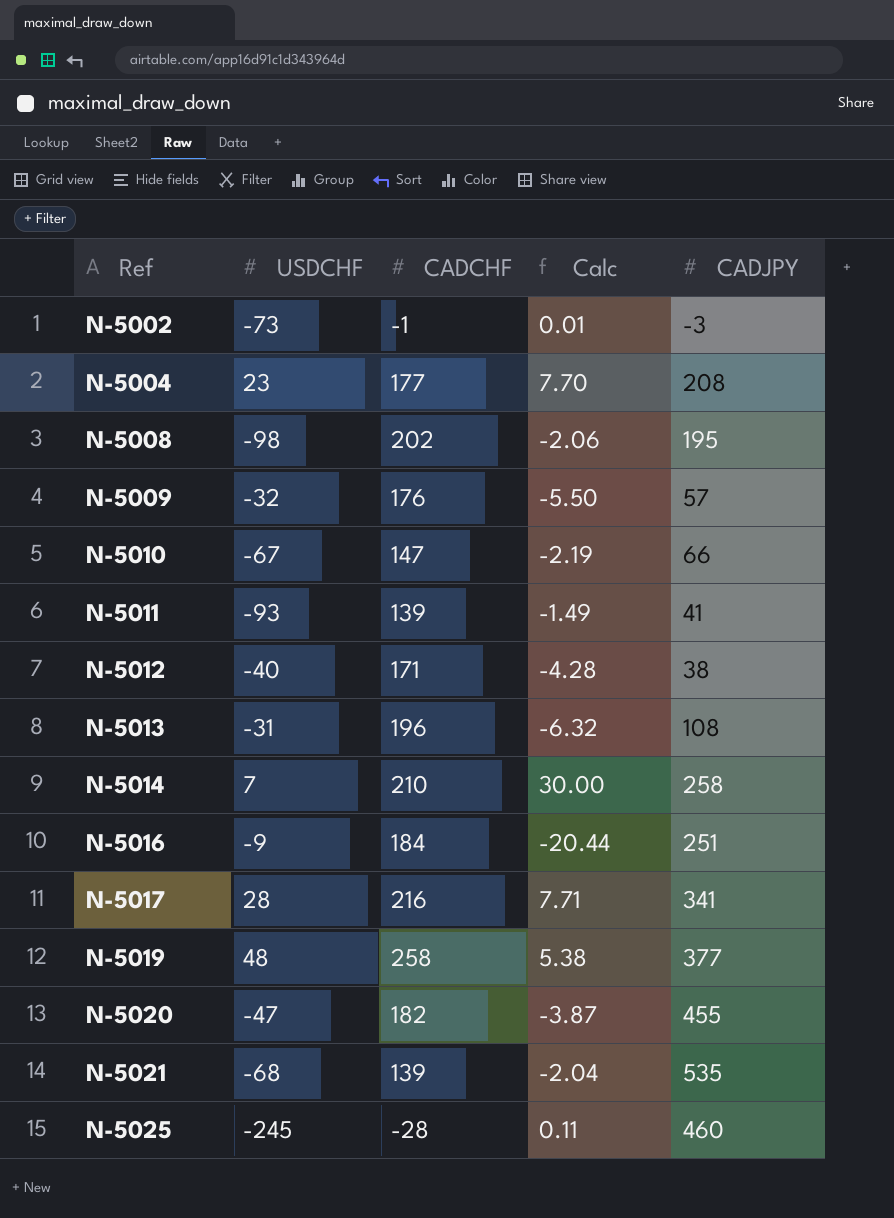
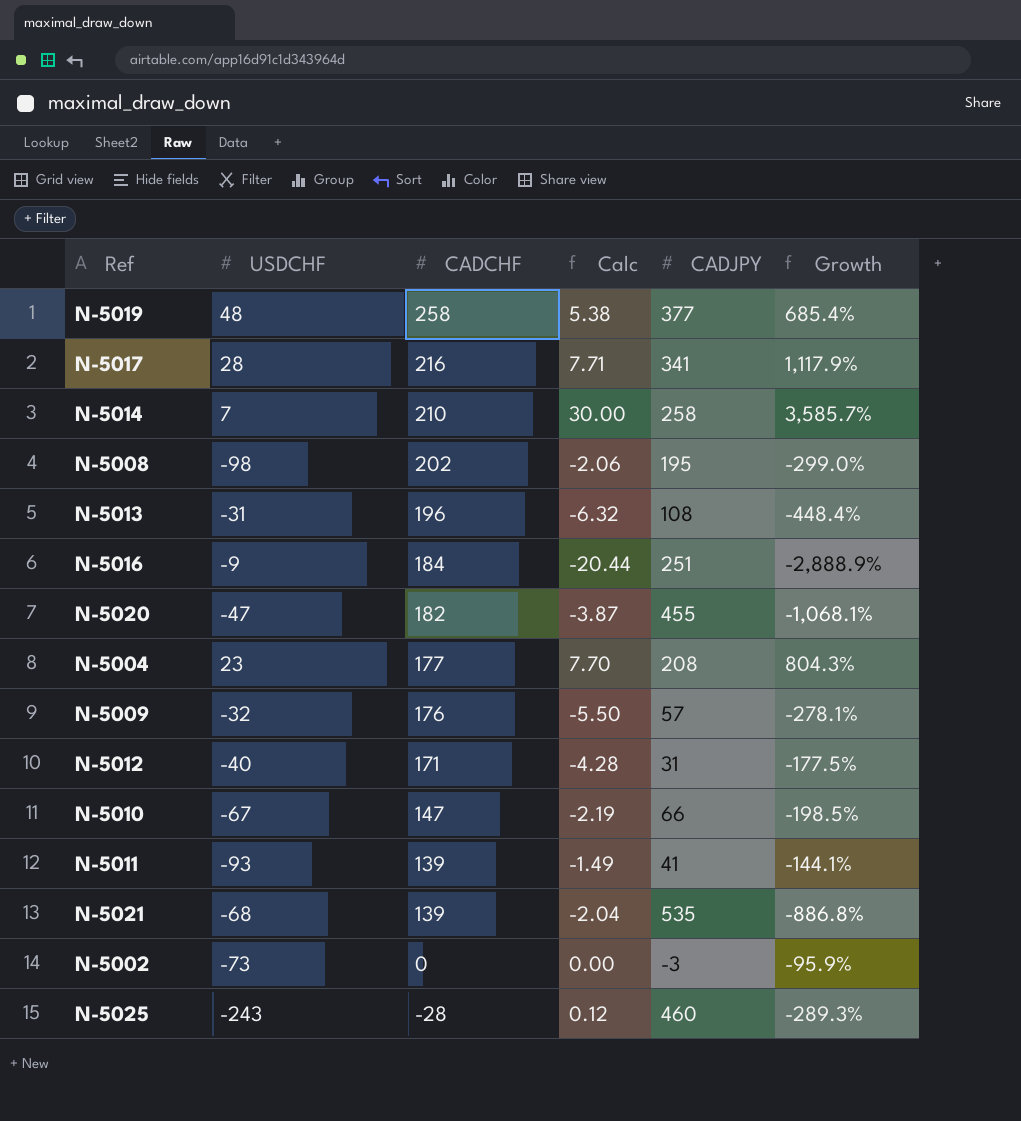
row order: Ref ascending -> CADCHF descending
column Growth | formula: none -> ([CADJPY] - [USDCHF]) / [USDCHF]
N-5012 | CADJPY: 38 -> 31
N-5002 | CADCHF: -1 -> 0
N-5002 | Calc: 0.01 -> 0.00
N-5025 | USDCHF: -245 -> -243
N-5025 | Calc: 0.11 -> 0.12

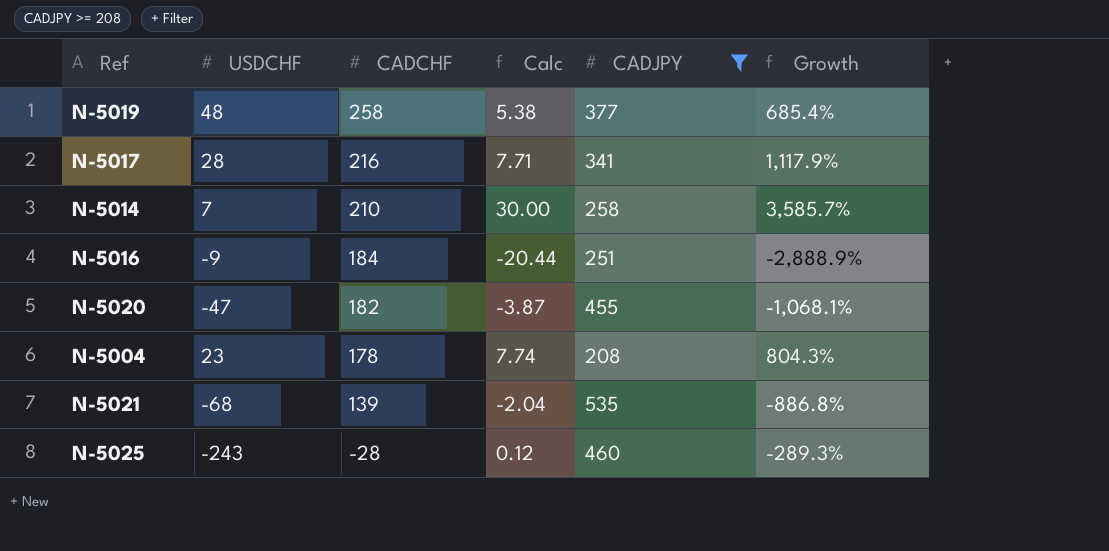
filter: none -> CADJPY >= 208
N-5004 | CADCHF: 177 -> 178
N-5004 | Calc: 7.70 -> 7.74

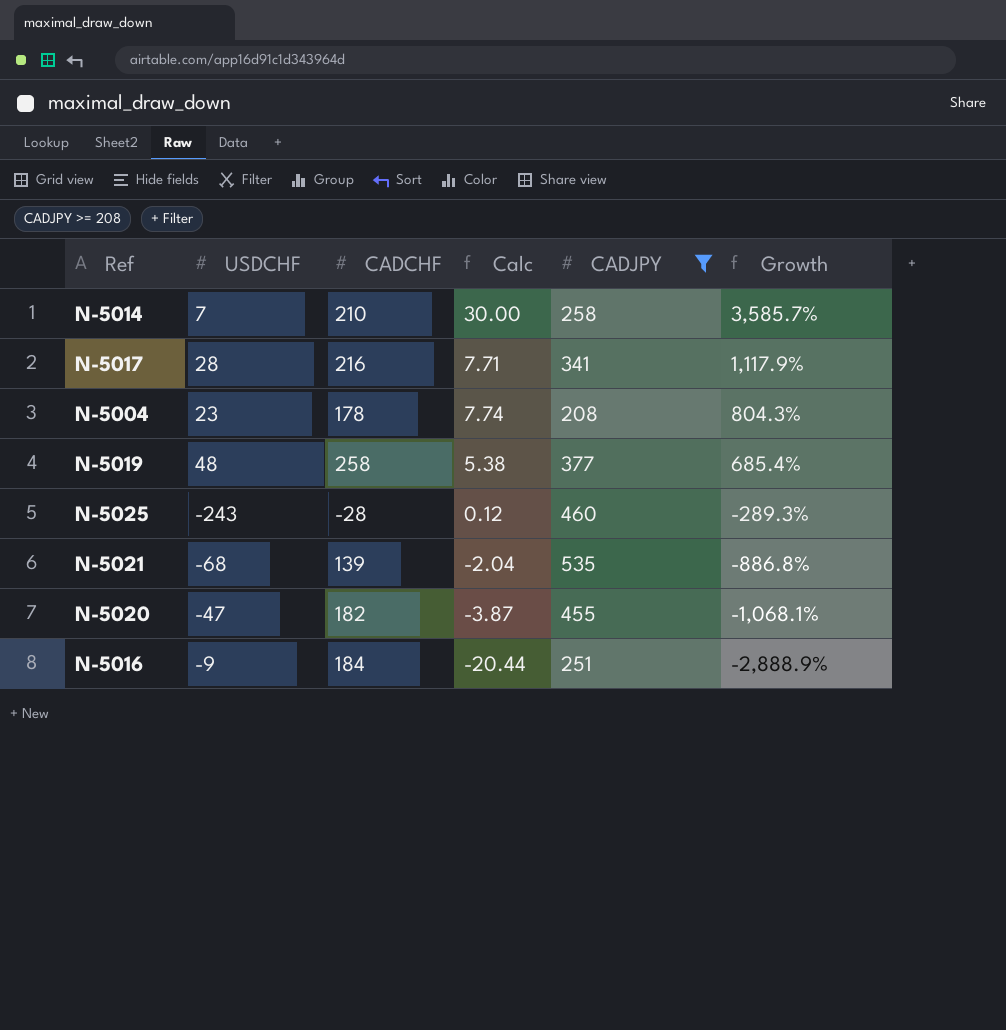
row order: CADCHF descending -> Growth descending

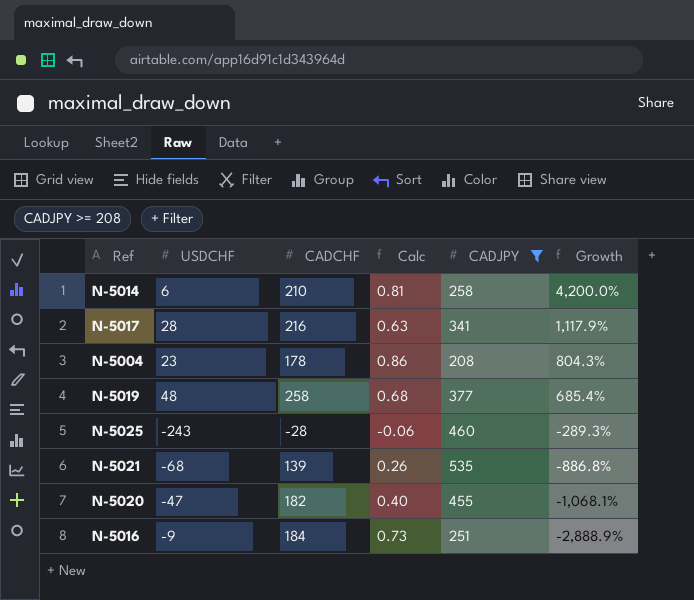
column Calc | formula: [CADCHF] / [USDCHF] -> [CADCHF] / [CADJPY]
N-5014 | USDCHF: 7 -> 6
N-5014 | Growth: 3,585.7% -> 4,200.0%

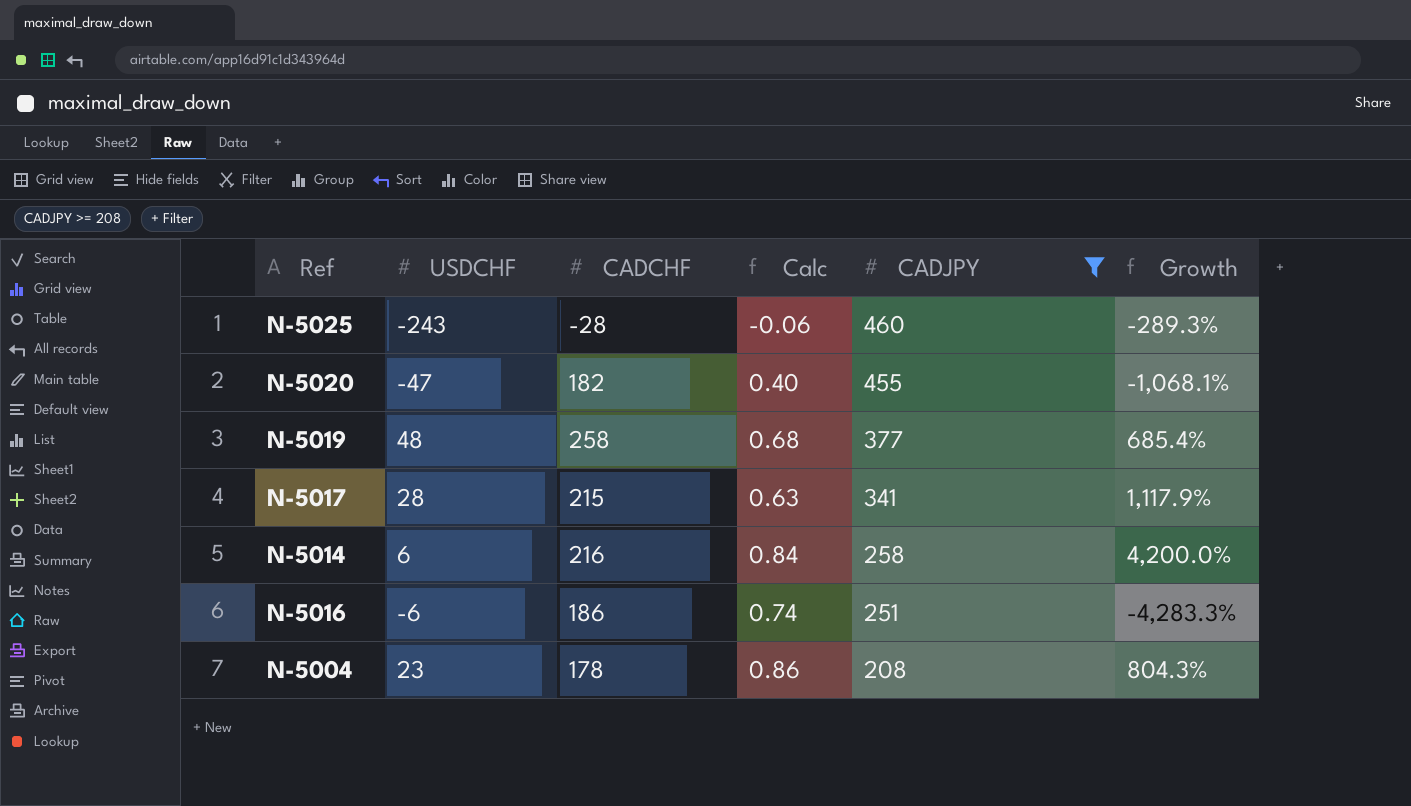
row order: Growth descending -> CADJPY descending
row N-5021: -68 | 139 | 0.26 | 535 | -886.8% -> none
N-5017 | CADCHF: 216 -> 215
N-5014 | CADCHF: 210 -> 216
N-5014 | Calc: 0.81 -> 0.84
N-5016 | USDCHF: -9 -> -6
N-5016 | CADCHF: 184 -> 186
N-5016 | Calc: 0.73 -> 0.74
N-5016 | Growth: -2,888.9% -> -4,283.3%

